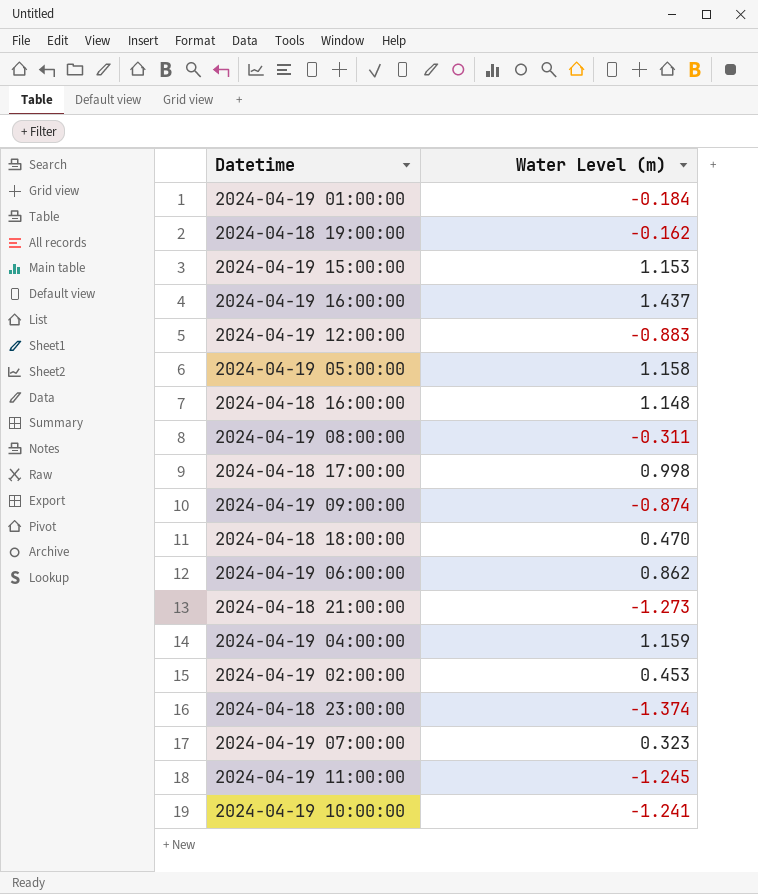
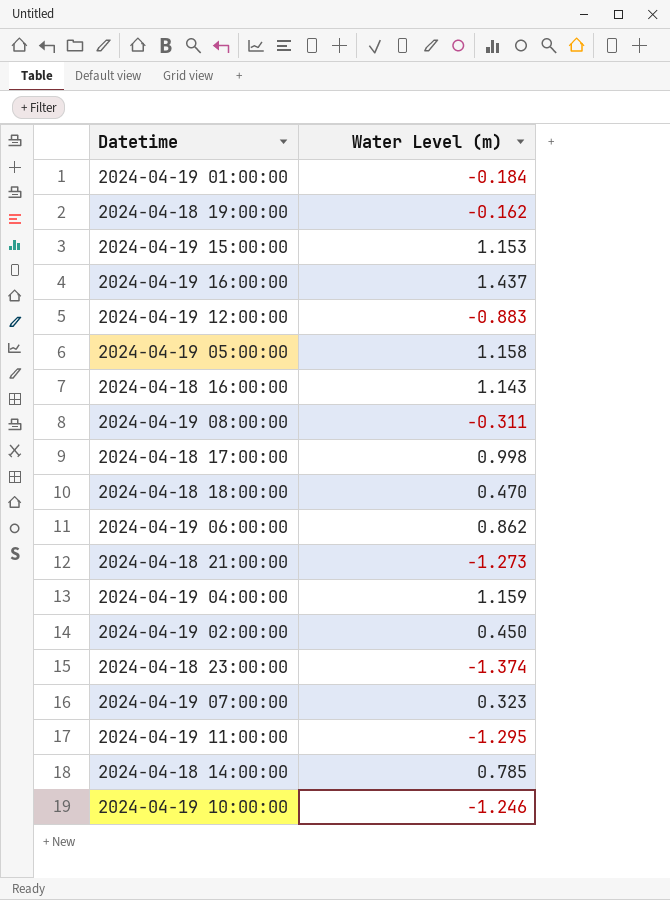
row 2024-04-19 09:00:00: -0.874 -> none
2024-04-18 16:00:00 | Water Level (m): 1.148 -> 1.143
2024-04-19 02:00:00 | Water Level (m): 0.453 -> 0.450
2024-04-19 11:00:00 | Water Level (m): -1.245 -> -1.295
row 2024-04-18 14:00:00: none -> 0.785
2024-04-19 10:00:00 | Water Level (m): -1.241 -> -1.246

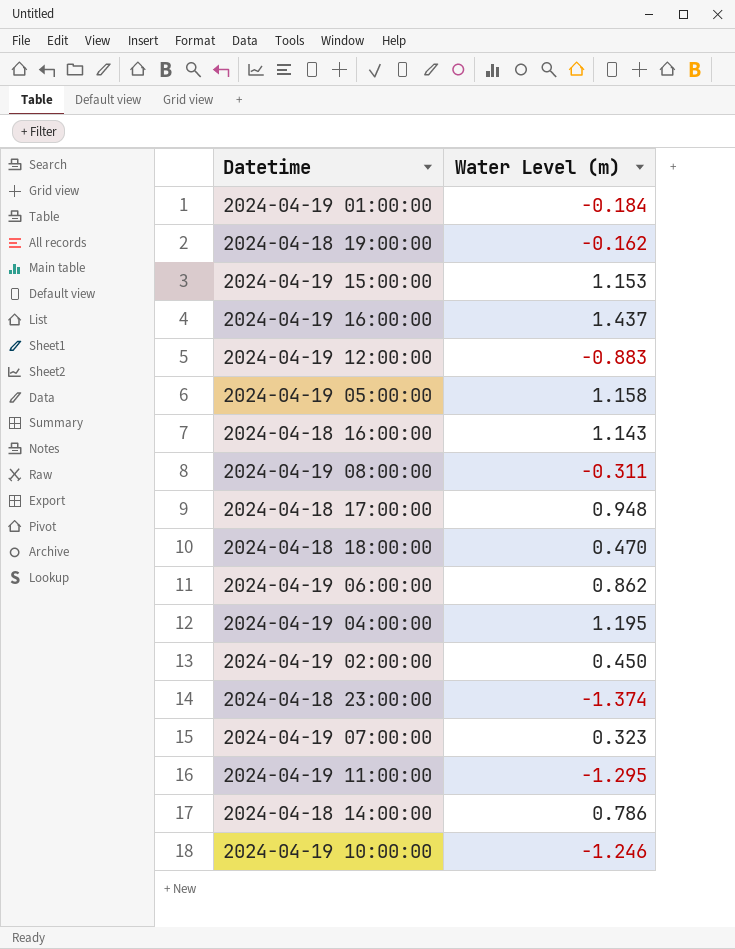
row 2024-04-18 21:00:00: -1.273 -> none
2024-04-18 17:00:00 | Water Level (m): 0.998 -> 0.948
2024-04-19 04:00:00 | Water Level (m): 1.159 -> 1.195
2024-04-18 14:00:00 | Water Level (m): 0.785 -> 0.786

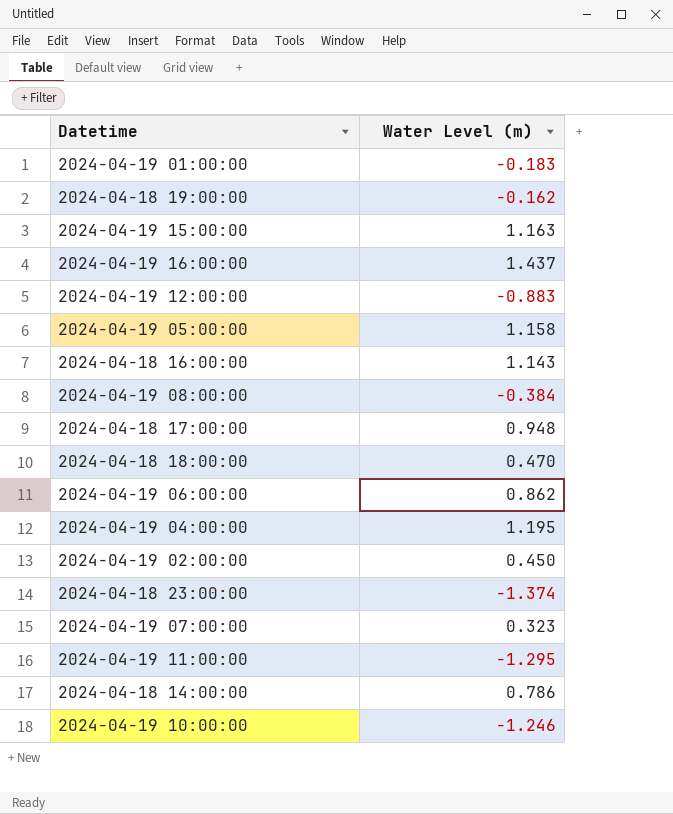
2024-04-19 01:00:00 | Water Level (m): -0.184 -> -0.183
2024-04-19 15:00:00 | Water Level (m): 1.153 -> 1.163
2024-04-19 08:00:00 | Water Level (m): -0.311 -> -0.384

